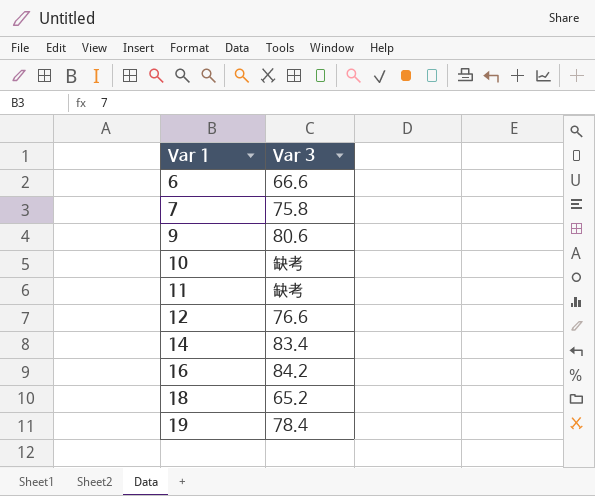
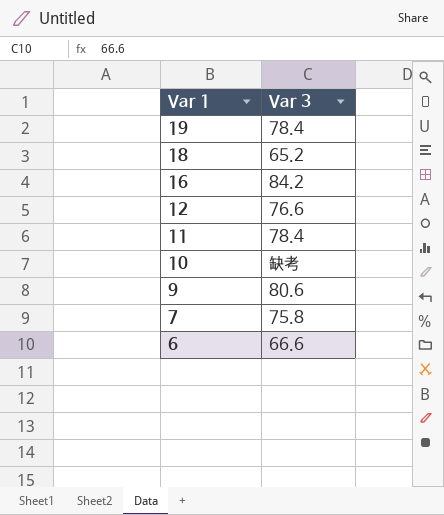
row order: Var 1 ascending -> Var 1 descending
row 14: 83.4 -> none
11 | Var 3: 缺考 -> 78.4

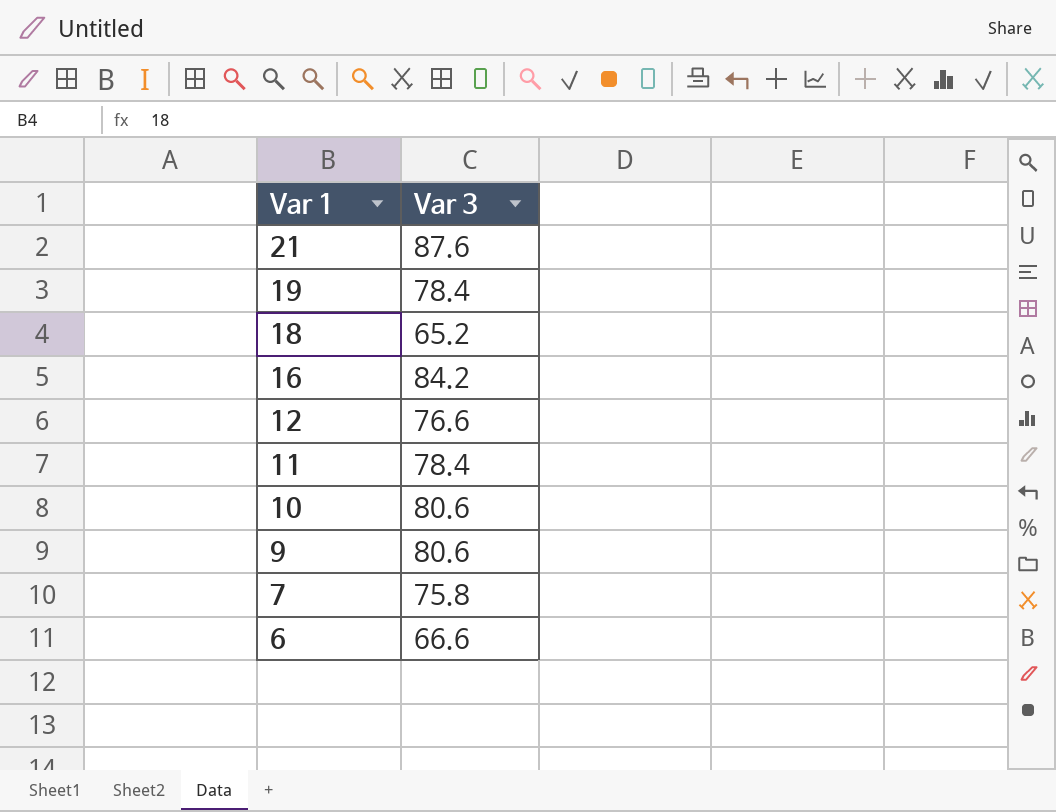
row 21: none -> 87.6
10 | Var 3: 缺考 -> 80.6

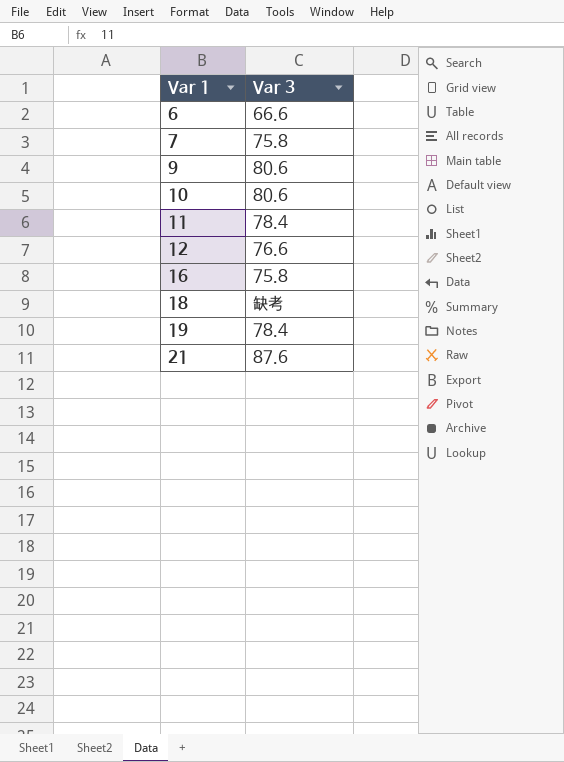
row order: Var 1 descending -> Var 1 ascending
16 | Var 3: 84.2 -> 75.8
18 | Var 3: 65.2 -> 缺考

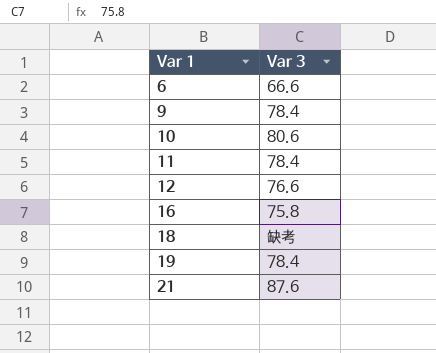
row 7: 75.8 -> none
9 | Var 3: 80.6 -> 78.4

